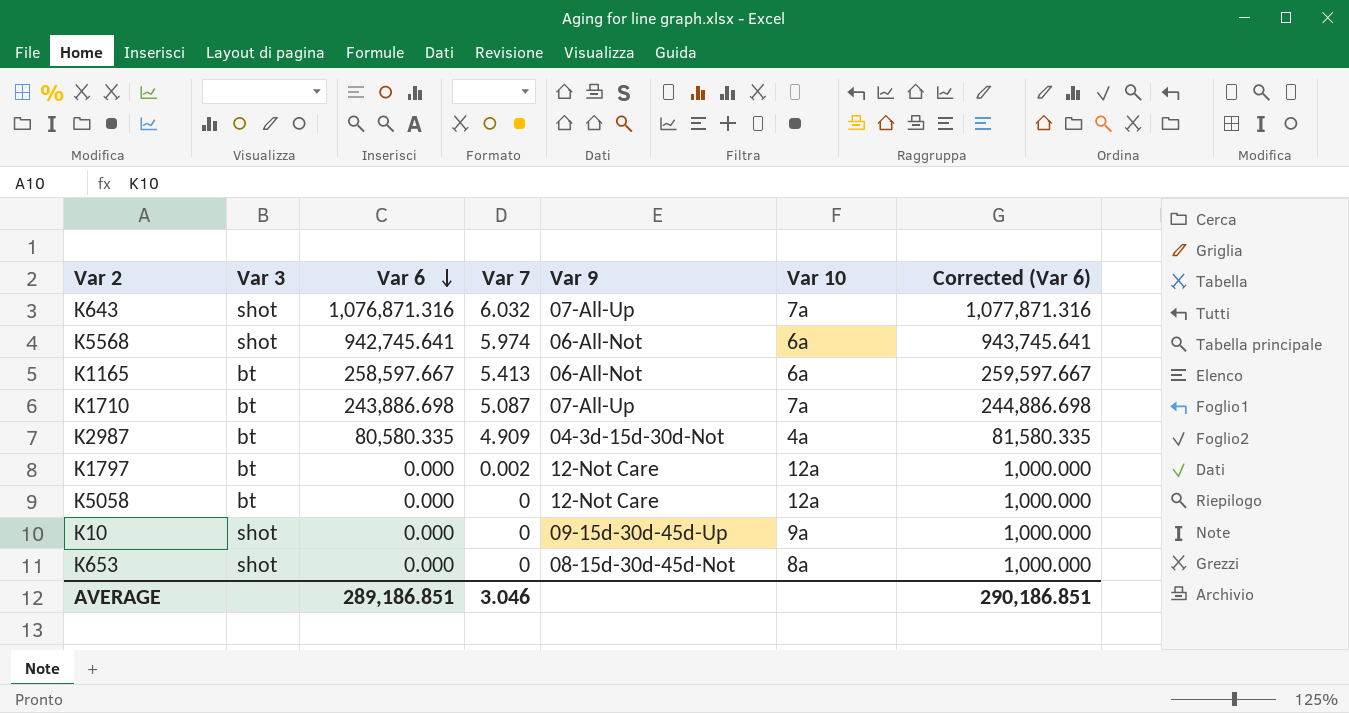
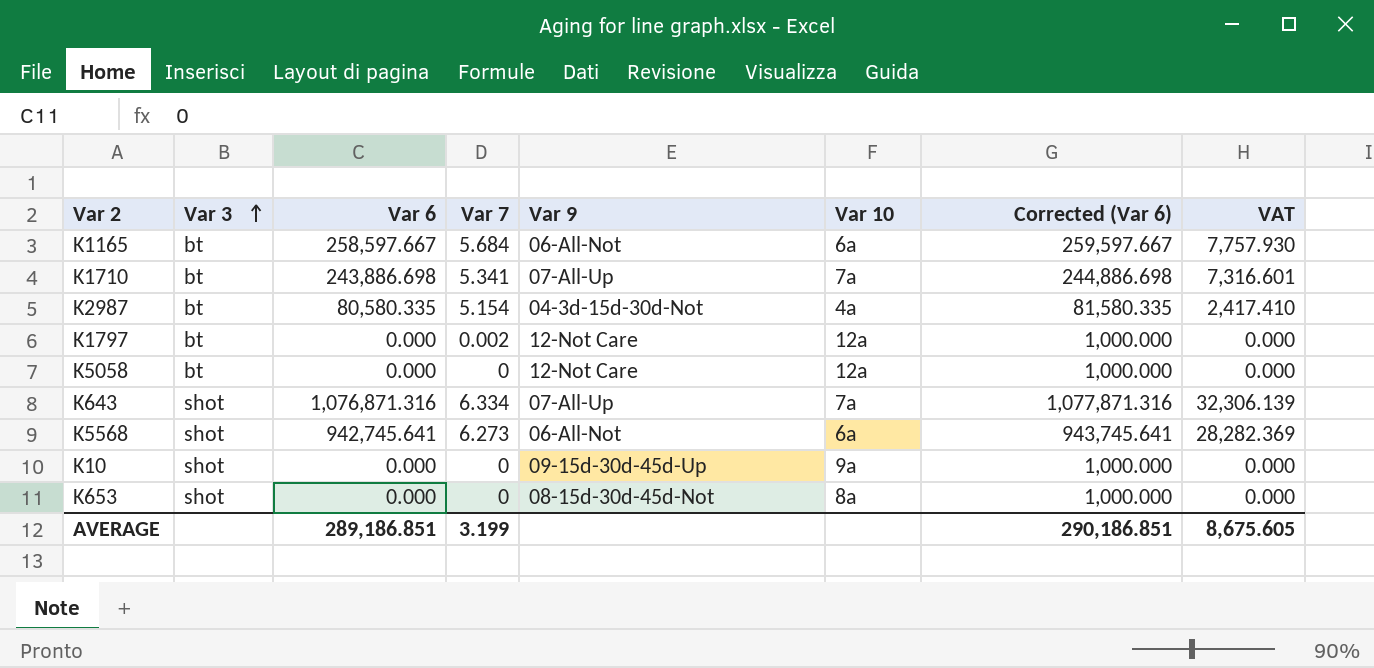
row order: Var 6 descending -> Var 3 ascending
column VAT | formula: none -> [Var 6] * 0.03
K1165 | Var 7: 5.413 -> 5.684
K1710 | Var 7: 5.087 -> 5.341
K2987 | Var 7: 4.909 -> 5.154
K643 | Var 7: 6.032 -> 6.334
K5568 | Var 7: 5.974 -> 6.273
AVERAGE | Var 7: 3.046 -> 3.199

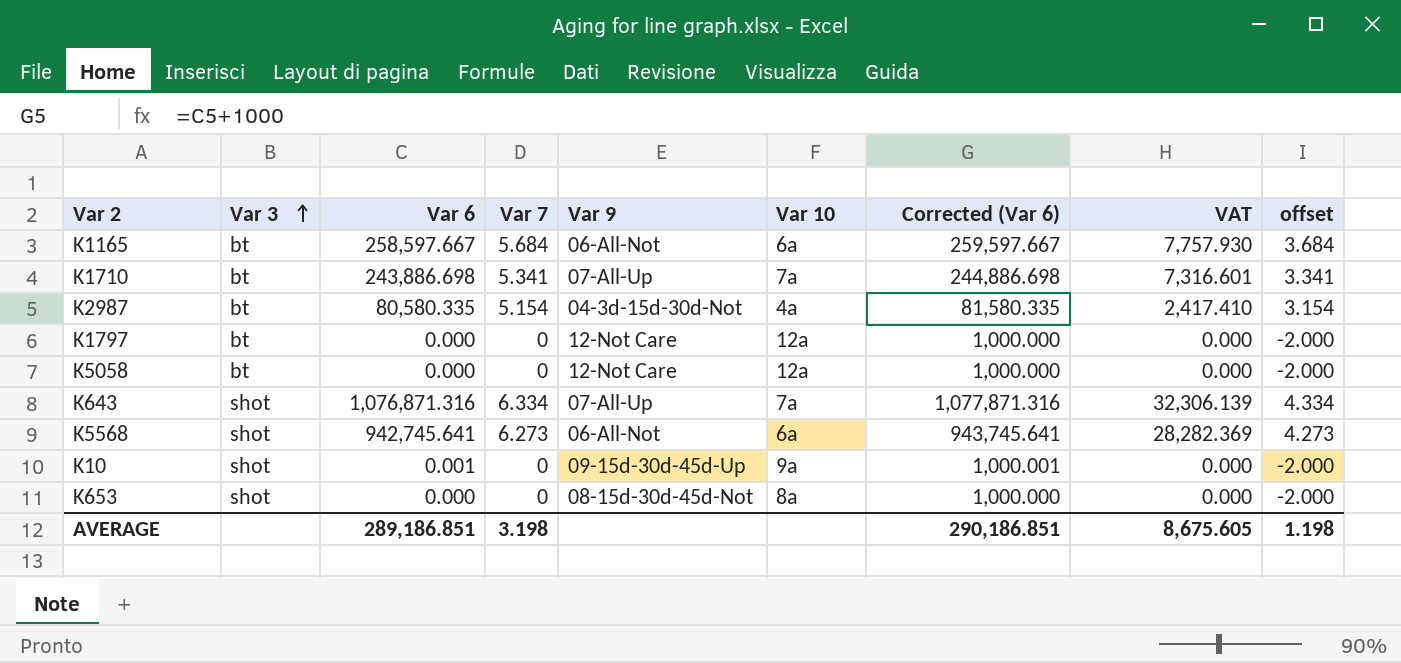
column offset | formula: none -> [Var 7] - 2
K1797 | Var 7: 0.002 -> 0
K10 | Var 6: 0.000 -> 0.001
K10 | Corrected (Var 6): 1,000.000 -> 1,000.001
AVERAGE | Var 7: 3.199 -> 3.198

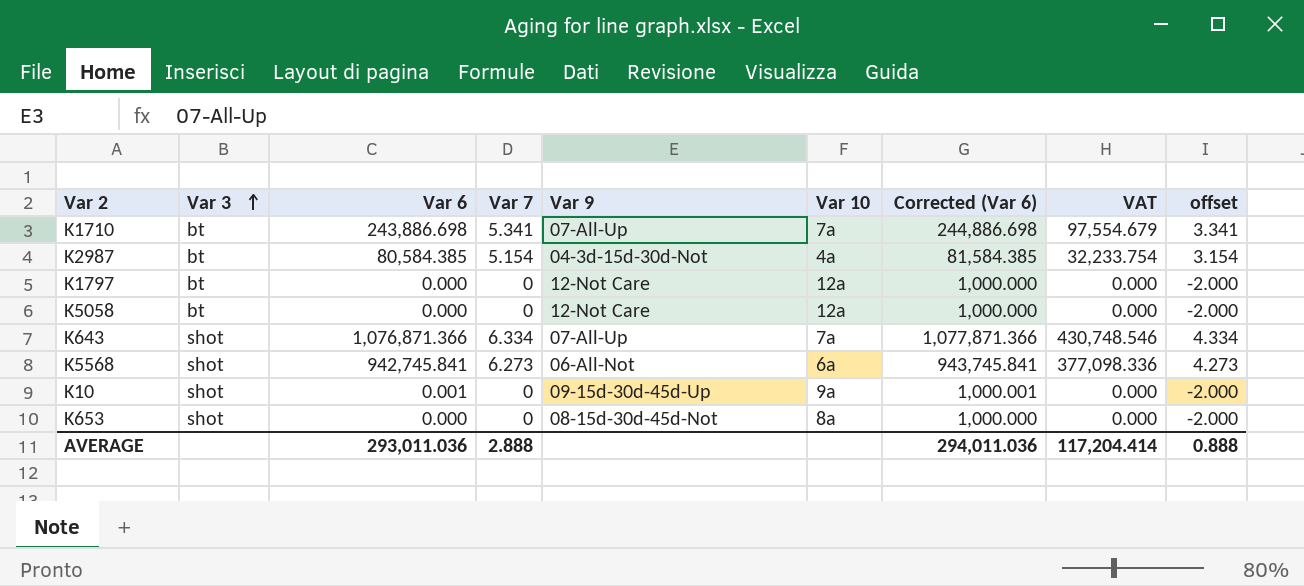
column VAT | formula: [Var 6] * 0.03 -> [Var 6] * 0.4
row K1165: bt | 258,597.667 | 5.684 | 06-All-Not | 6a | 259,597.667 | 7,757.930 | 3.684 -> none
K2987 | Var 6: 80,580.335 -> 80,584.385
K2987 | Corrected (Var 6): 81,580.335 -> 81,584.385
K643 | Var 6: 1,076,871.316 -> 1,076,871.366
K643 | Corrected (Var 6): 1,077,871.316 -> 1,077,871.366
K5568 | Var 6: 942,745.641 -> 942,745.841
K5568 | Corrected (Var 6): 943,745.641 -> 943,745.841
AVERAGE | Var 6: 289,186.851 -> 293,011.036
AVERAGE | Var 7: 3.198 -> 2.888
AVERAGE | Corrected (Var 6): 290,186.851 -> 294,011.036
AVERAGE | VAT: 8,675.605 -> 117,204.414
AVERAGE | offset: 1.198 -> 0.888

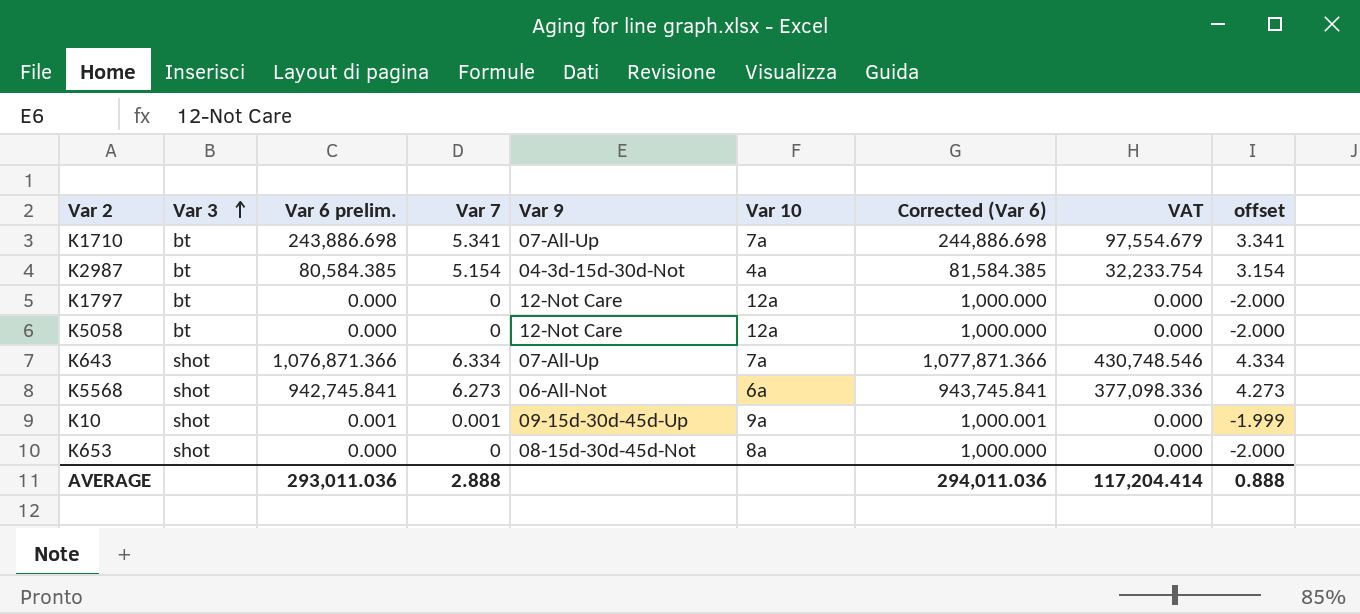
column name: Var 6 -> Var 6 prelim.
K10 | Var 7: 0 -> 0.001
K10 | offset: -2.000 -> -1.999

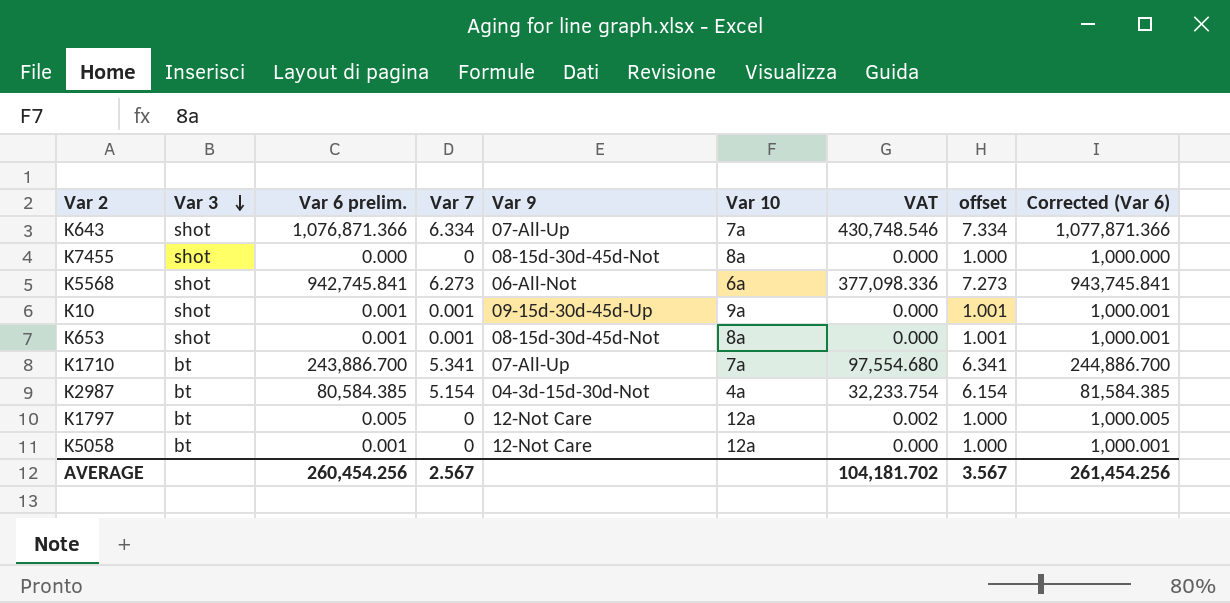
row order: Var 3 ascending -> Var 3 descending
column offset | formula: [Var 7] - 2 -> [Var 7] + 1
column Corrected (Var 6) | position: 7 -> 9
row K7455: none -> shot | 0.000 | 0 | 08-15d-30d-45d-Not | 8a | 0.000 | 1.000 | 1,000.000
K653 | Var 6 prelim.: 0.000 -> 0.001
K653 | Var 7: 0 -> 0.001
K653 | Corrected (Var 6): 1,000.000 -> 1,000.001
K1710 | Var 6 prelim.: 243,886.698 -> 243,886.700
K1710 | VAT: 97,554.679 -> 97,554.680
K1710 | Corrected (Var 6): 244,886.698 -> 244,886.700
K1797 | Var 6 prelim.: 0.000 -> 0.005
K1797 | VAT: 0.000 -> 0.002
K1797 | Corrected (Var 6): 1,000.000 -> 1,000.005
K5058 | Var 6 prelim.: 0.000 -> 0.001
K5058 | Corrected (Var 6): 1,000.000 -> 1,000.001
AVERAGE | Var 6 prelim.: 293,011.036 -> 260,454.256
AVERAGE | Var 7: 2.888 -> 2.567
AVERAGE | VAT: 117,204.414 -> 104,181.702
AVERAGE | offset: 0.888 -> 3.567
AVERAGE | Corrected (Var 6): 294,011.036 -> 261,454.256

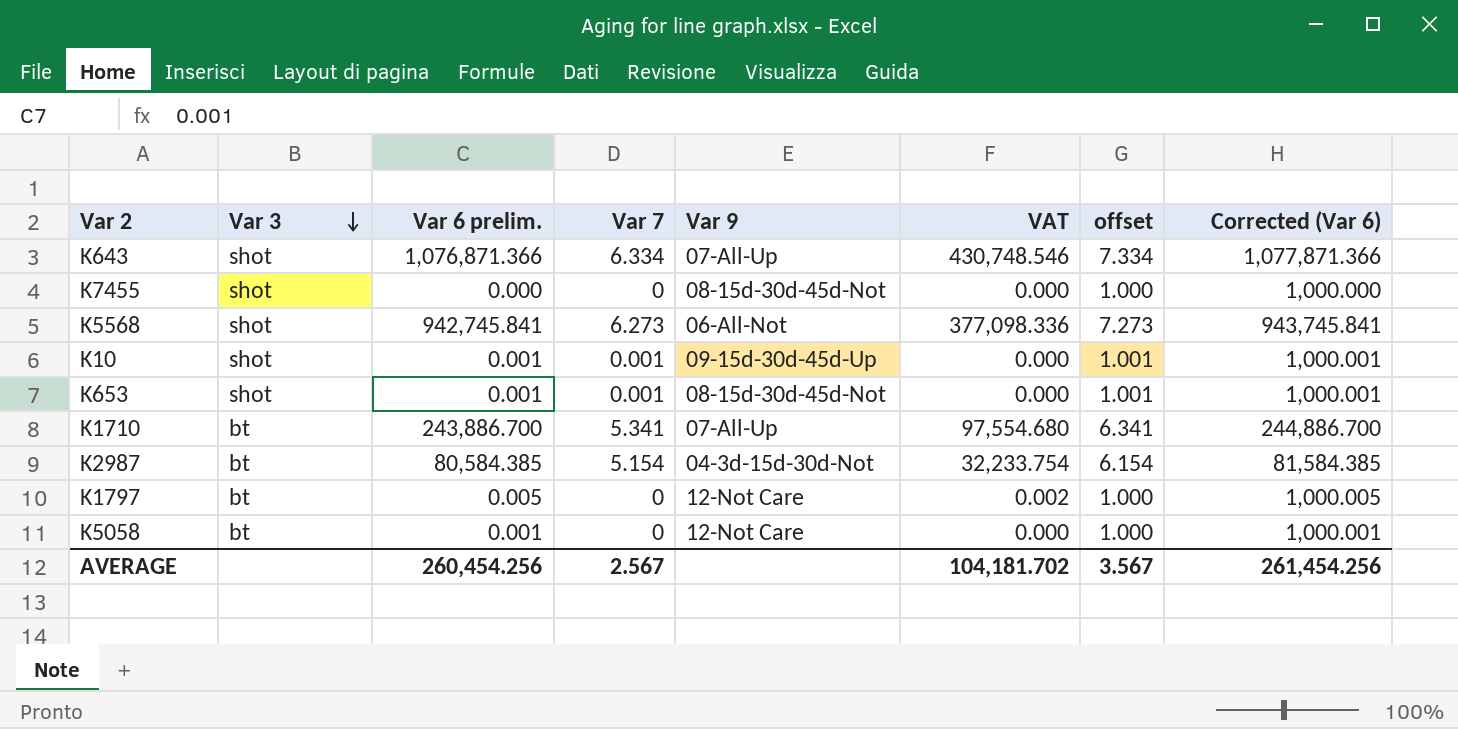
column Var 10 | position: 6 -> none

